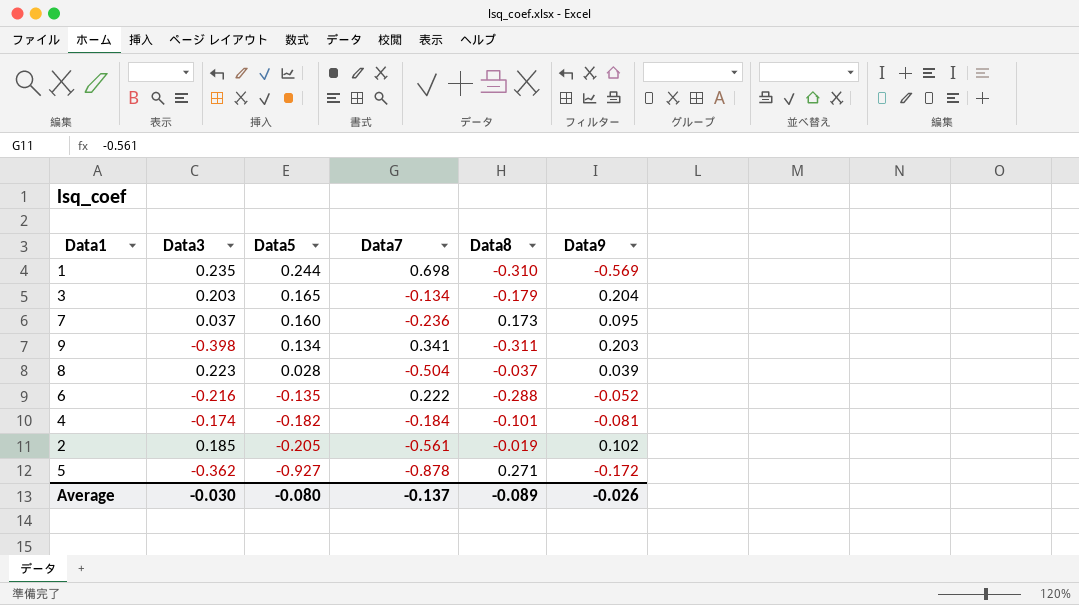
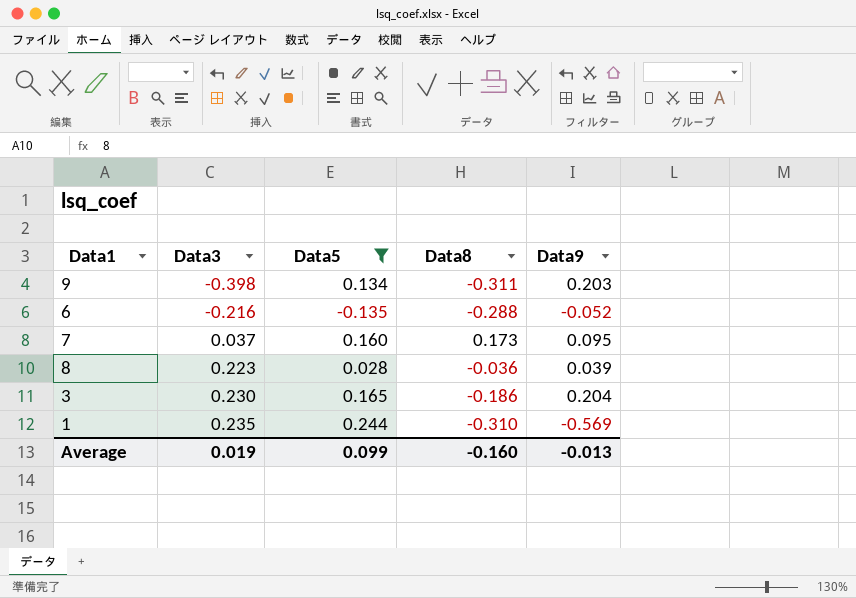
filter: none -> Data5 >= -0.135
row order: Data5 descending -> Data3 ascending
column Data7 | position: 4 -> none
8 | Data8: -0.037 -> -0.036
3 | Data3: 0.203 -> 0.230
3 | Data8: -0.179 -> -0.186
Average | Data3: -0.030 -> 0.019
Average | Data5: -0.080 -> 0.099
Average | Data8: -0.089 -> -0.160
Average | Data9: -0.026 -> -0.013

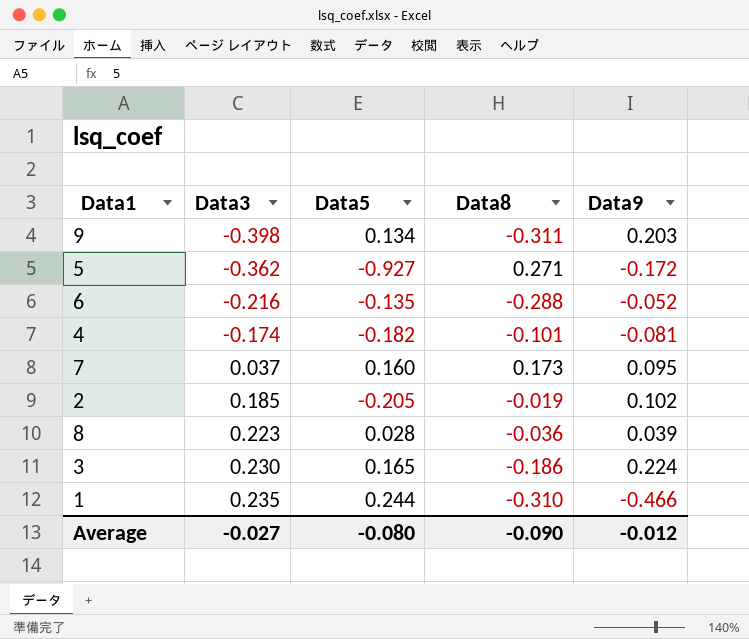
filter: Data5 >= -0.135 -> none
3 | Data9: 0.204 -> 0.224
1 | Data9: -0.569 -> -0.466
Average | Data3: 0.019 -> -0.027
Average | Data5: 0.099 -> -0.080
Average | Data8: -0.160 -> -0.090
Average | Data9: -0.013 -> -0.012

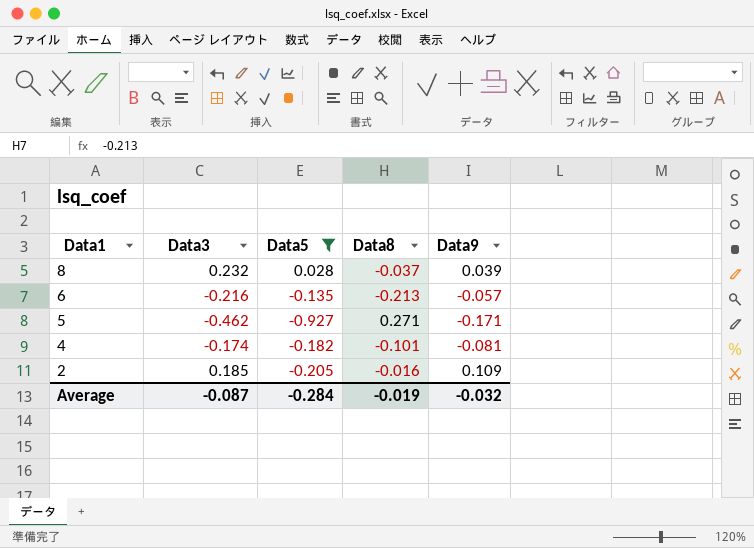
filter: none -> Data5 <= 0.028
row order: Data3 ascending -> Data1 descending
8 | Data3: 0.223 -> 0.232
8 | Data8: -0.036 -> -0.037
6 | Data8: -0.288 -> -0.213
6 | Data9: -0.052 -> -0.057
5 | Data3: -0.362 -> -0.462
5 | Data9: -0.172 -> -0.171
2 | Data8: -0.019 -> -0.016
2 | Data9: 0.102 -> 0.109
Average | Data3: -0.027 -> -0.087
Average | Data5: -0.080 -> -0.284
Average | Data8: -0.090 -> -0.019
Average | Data9: -0.012 -> -0.032

